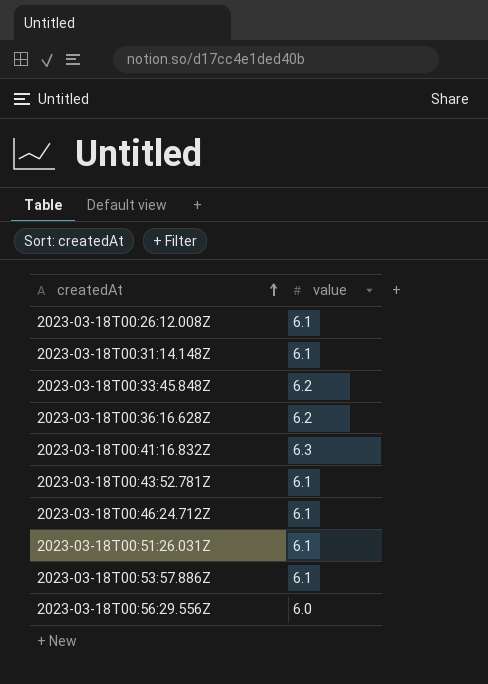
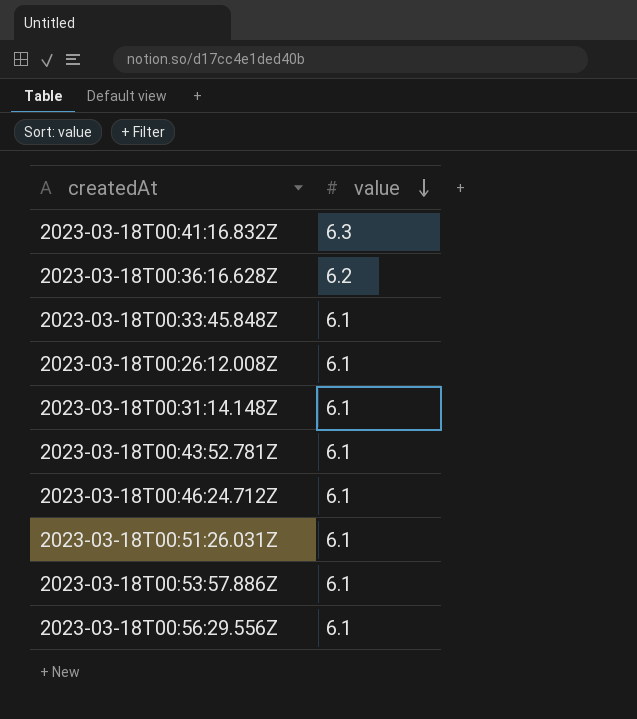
row order: createdAt ascending -> value descending
2023-03-18T00:33:45.848Z | value: 6.2 -> 6.1
2023-03-18T00:56:29.556Z | value: 6.0 -> 6.1

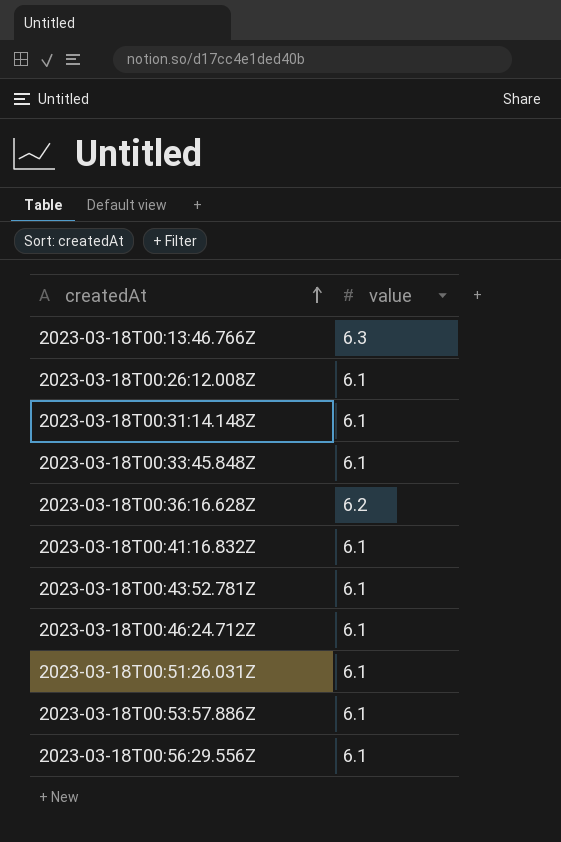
row order: value descending -> createdAt ascending
row 2023-03-18T00:13:46.766Z: none -> 6.3
2023-03-18T00:41:16.832Z | value: 6.3 -> 6.1

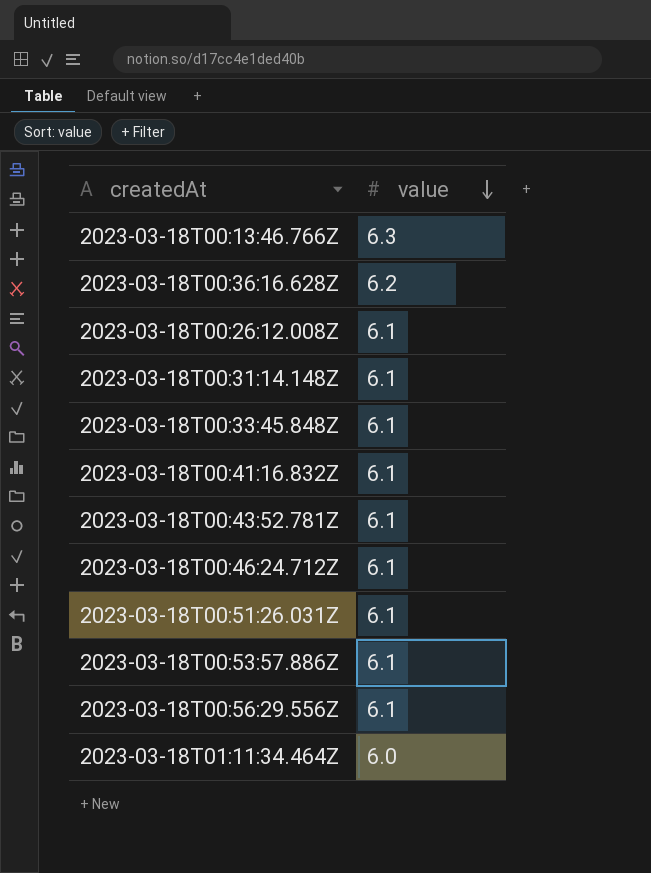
row order: createdAt ascending -> value descending
row 2023-03-18T01:11:34.464Z: none -> 6.0

